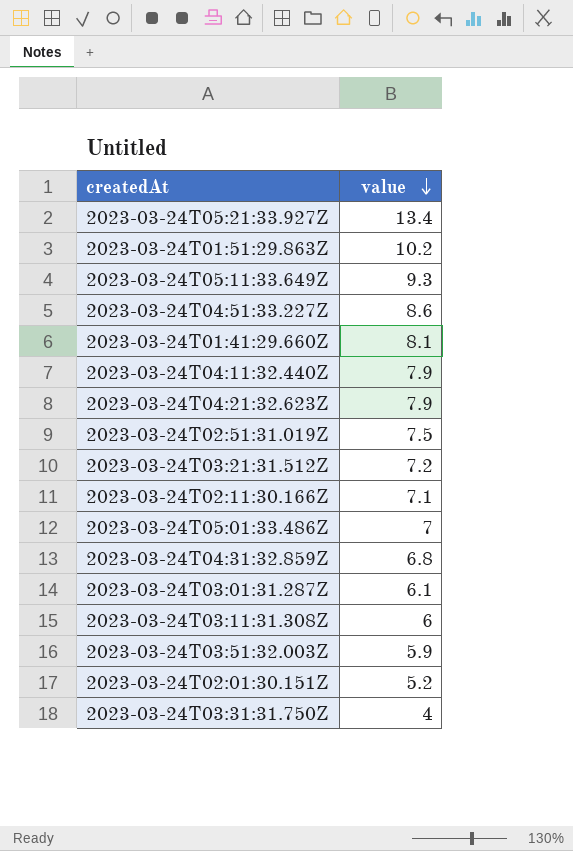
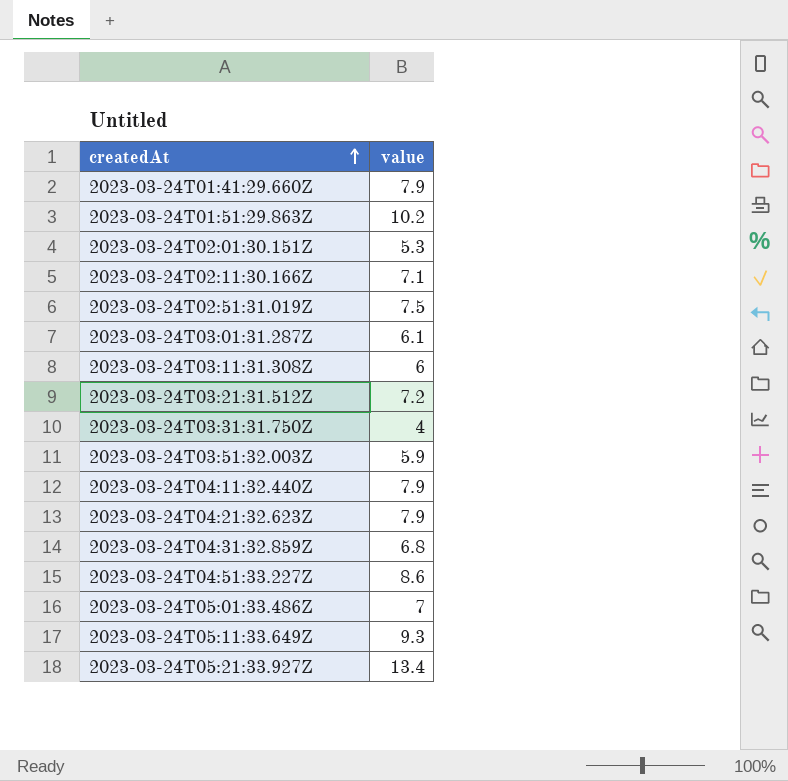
row order: value descending -> createdAt ascending
2023-03-24T01:41:29.660Z | value: 8.1 -> 7.9
2023-03-24T02:01:30.151Z | value: 5.2 -> 5.3

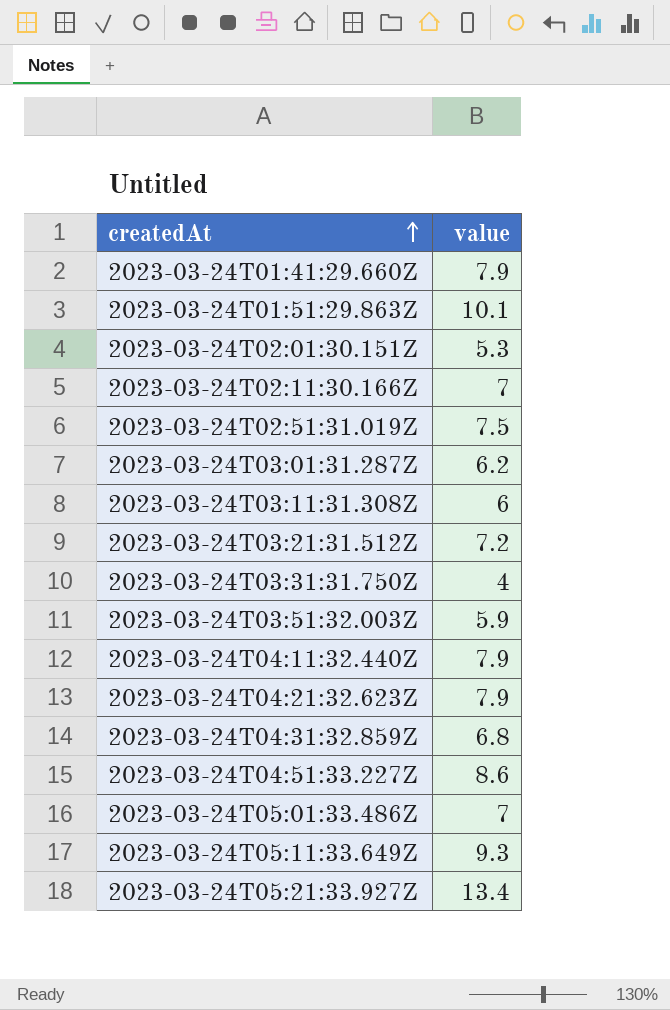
2023-03-24T01:51:29.863Z | value: 10.2 -> 10.1
2023-03-24T02:11:30.166Z | value: 7.1 -> 7
2023-03-24T03:01:31.287Z | value: 6.1 -> 6.2

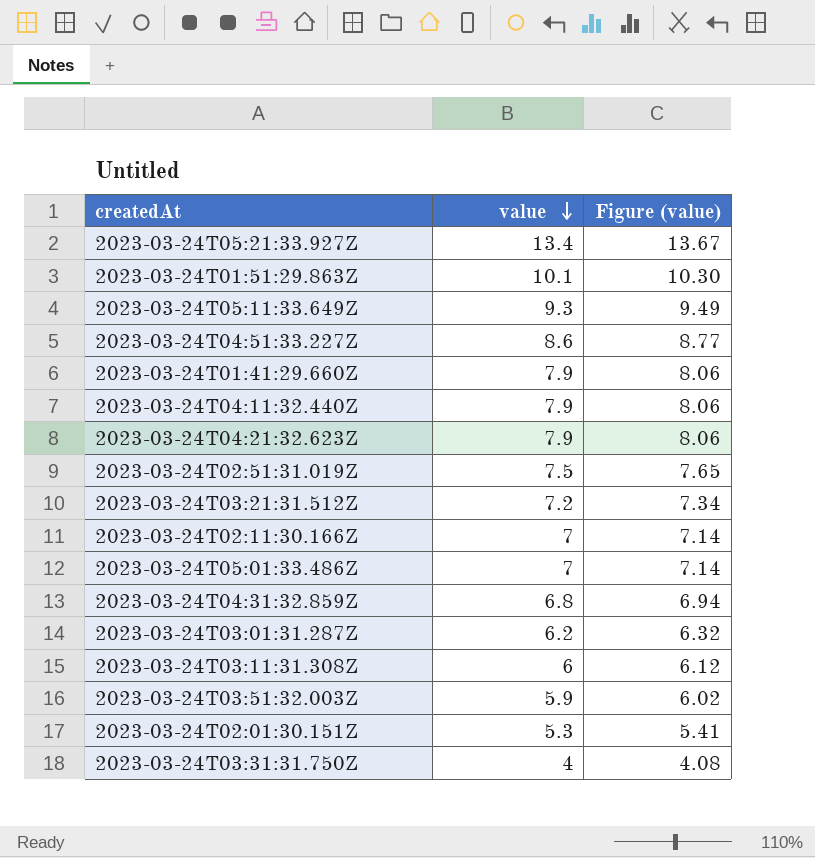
row order: createdAt ascending -> value descending
column Figure (value) | formula: none -> [value] * 1.02

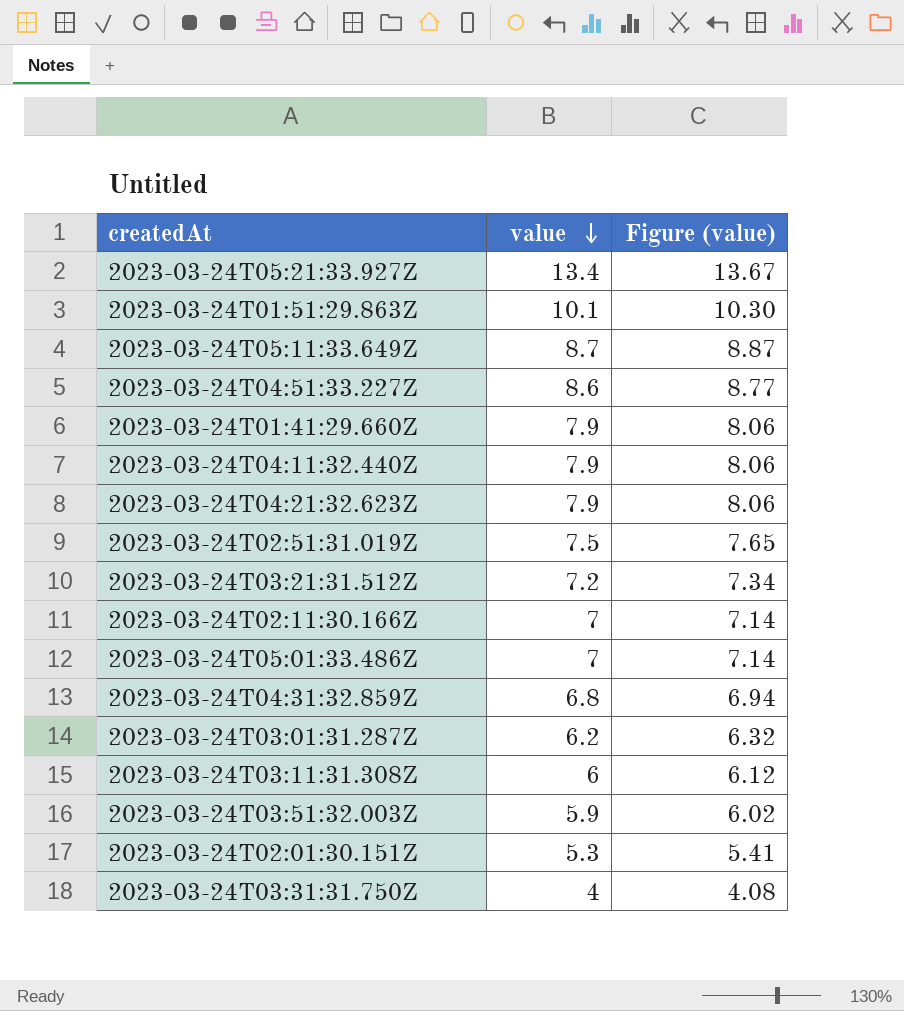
2023-03-24T05:11:33.649Z | value: 9.3 -> 8.7
2023-03-24T05:11:33.649Z | Figure (value): 9.49 -> 8.87

